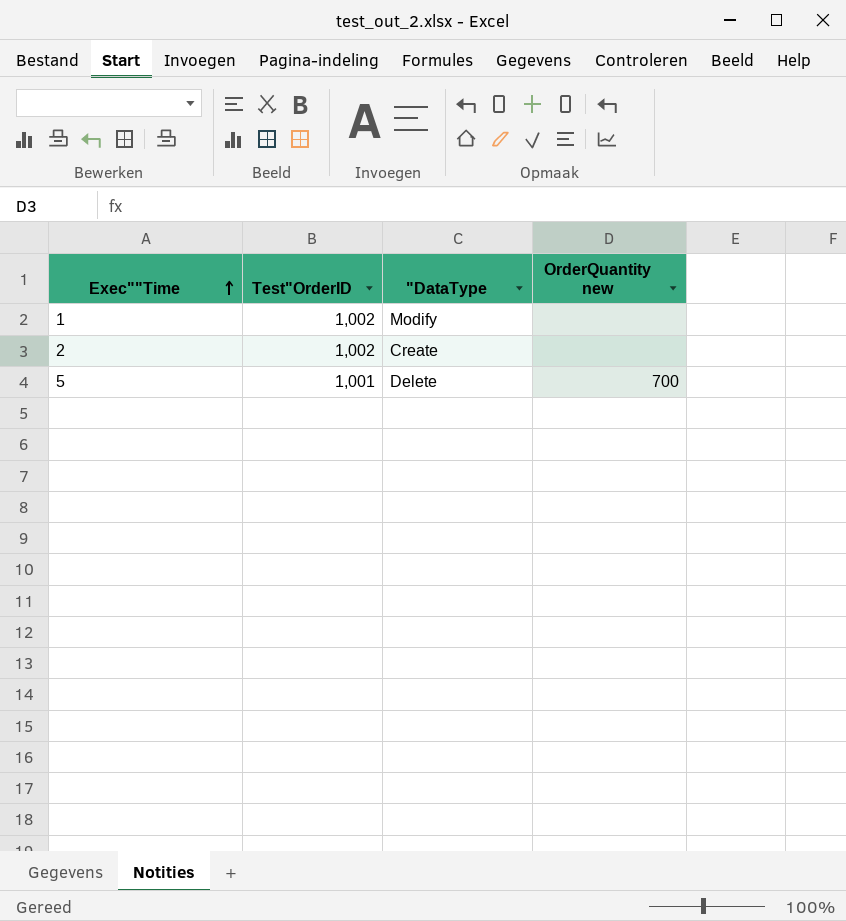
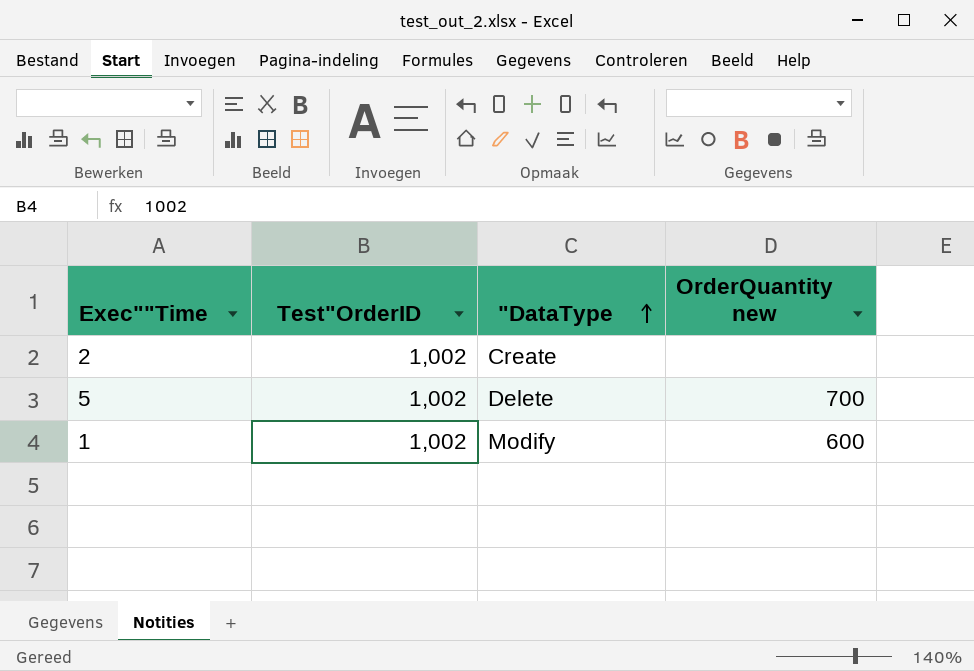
row order: Exec""Time ascending -> "DataType ascending
5 | Test"OrderID: 1,001 -> 1,002
1 | OrderQuantity new: none -> 600

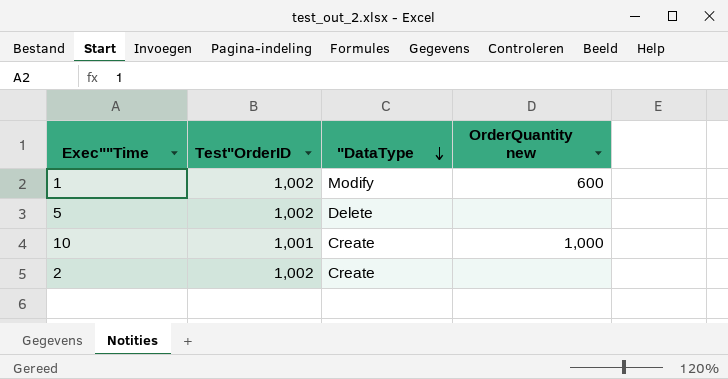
row order: "DataType ascending -> "DataType descending
5 | OrderQuantity new: 700 -> none
row 10: none -> 1,001 | Create | 1,000

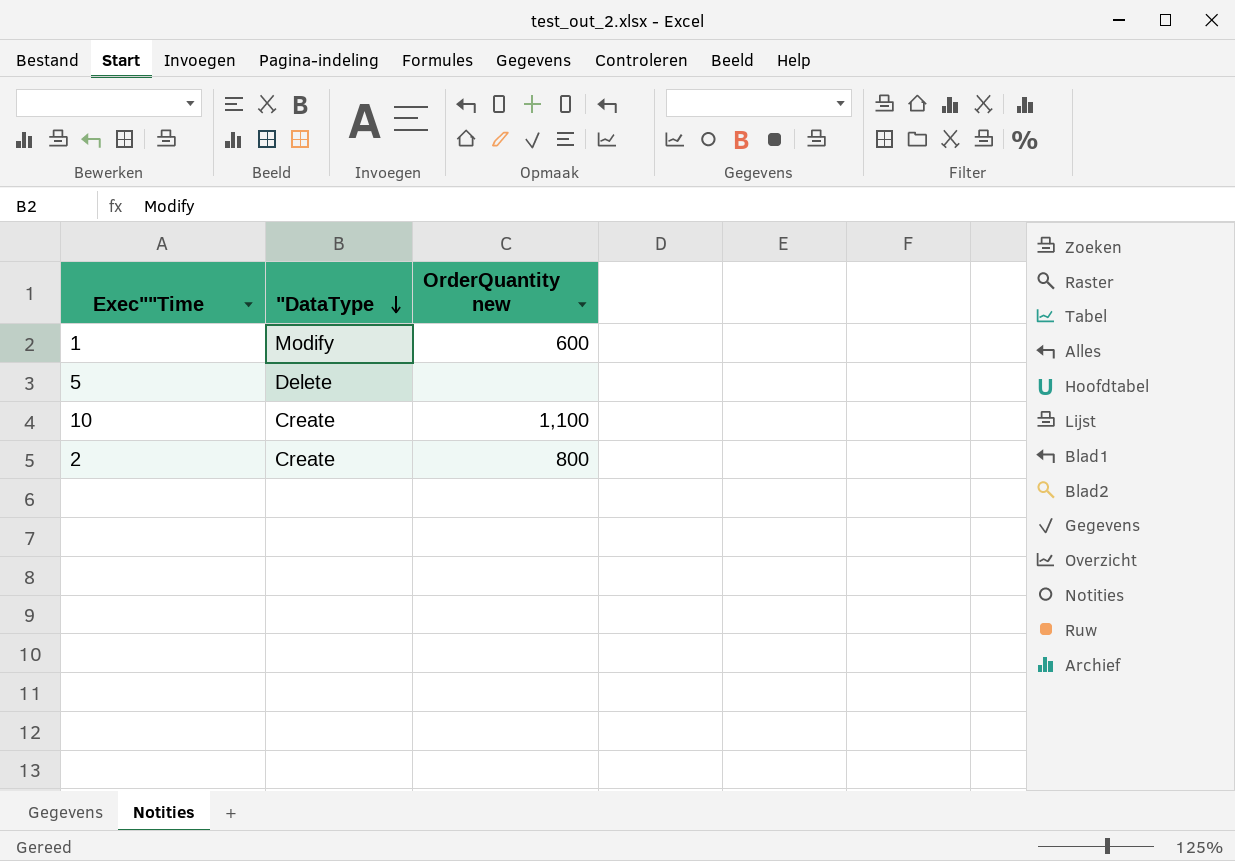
column Test"OrderID | position: 2 -> none
10 | OrderQuantity new: 1,000 -> 1,100
2 | OrderQuantity new: none -> 800

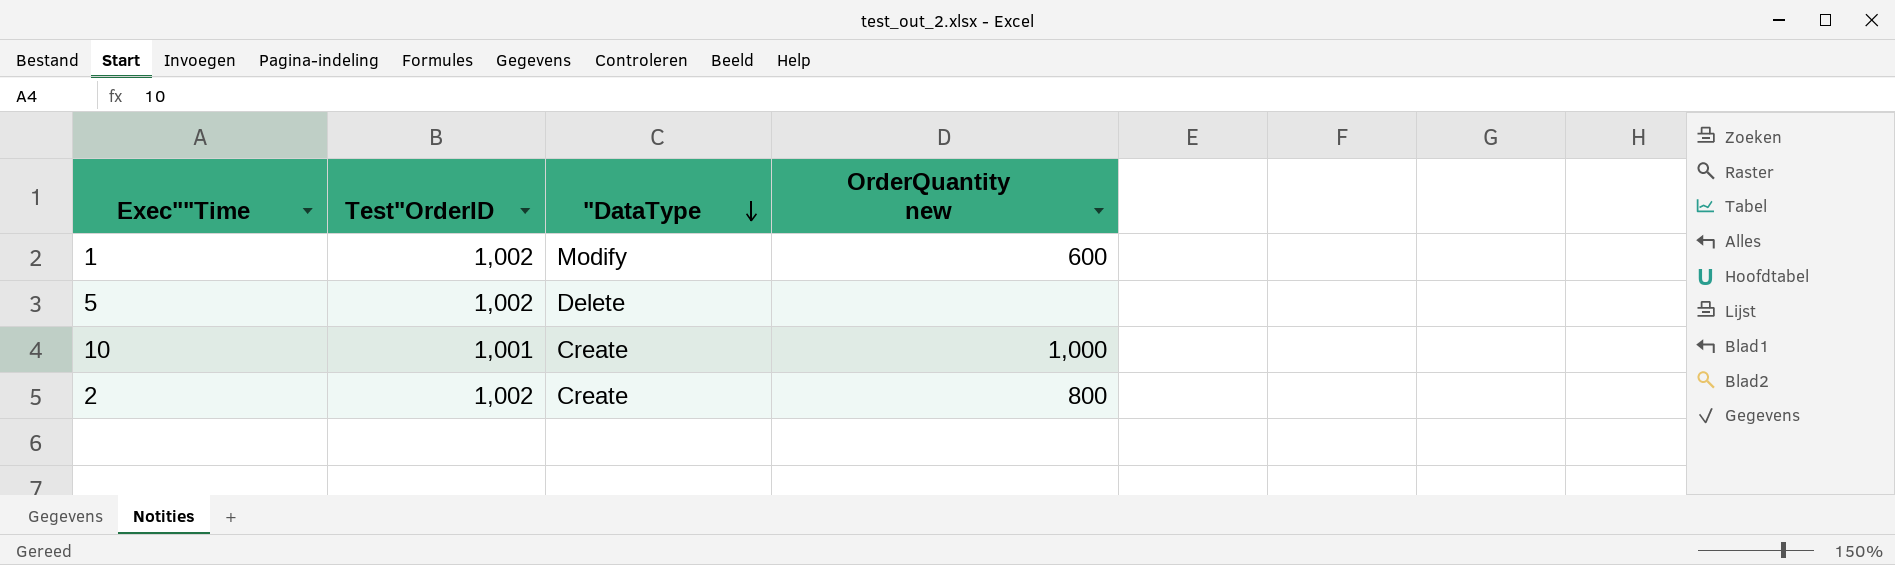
column Test"OrderID | position: none -> 2
10 | OrderQuantity new: 1,100 -> 1,000

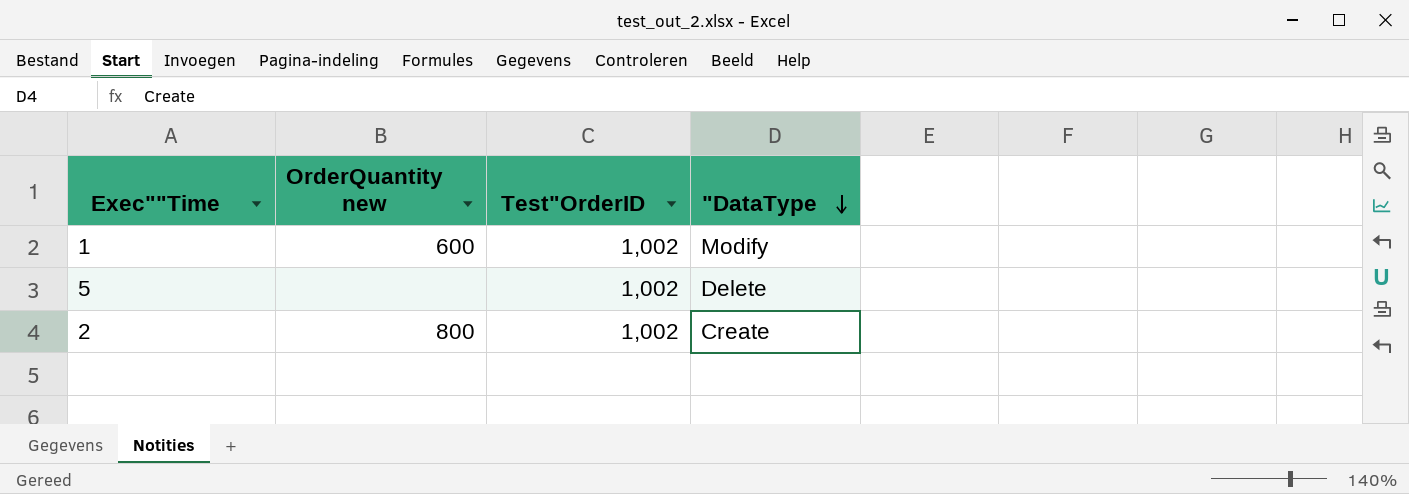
column OrderQuantity new | position: 4 -> 2
row 10: 1,001 | Create | 1,000 -> none

